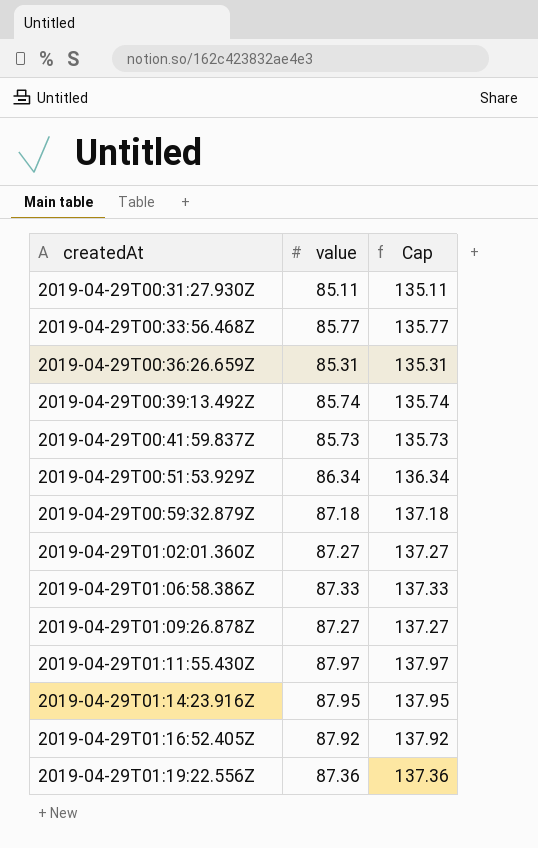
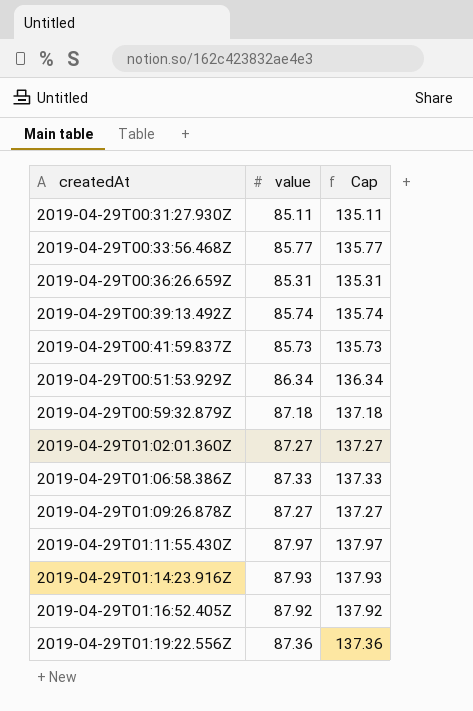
2019-04-29T01:14:23.916Z | value: 87.95 -> 87.93
2019-04-29T01:14:23.916Z | Cap: 137.95 -> 137.93

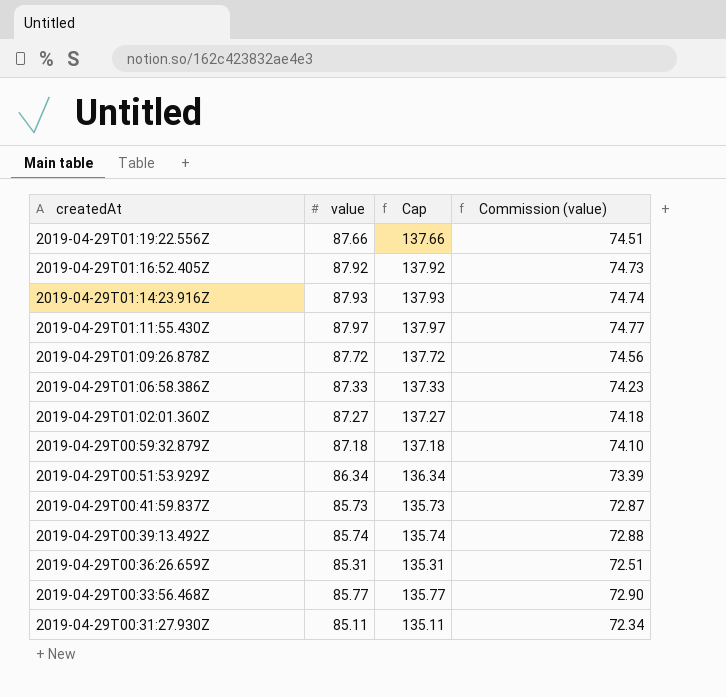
row order: createdAt ascending -> createdAt descending
column Commission (value) | formula: none -> [value] * 0.85
2019-04-29T01:19:22.556Z | value: 87.36 -> 87.66
2019-04-29T01:19:22.556Z | Cap: 137.36 -> 137.66
2019-04-29T01:09:26.878Z | value: 87.27 -> 87.72
2019-04-29T01:09:26.878Z | Cap: 137.27 -> 137.72

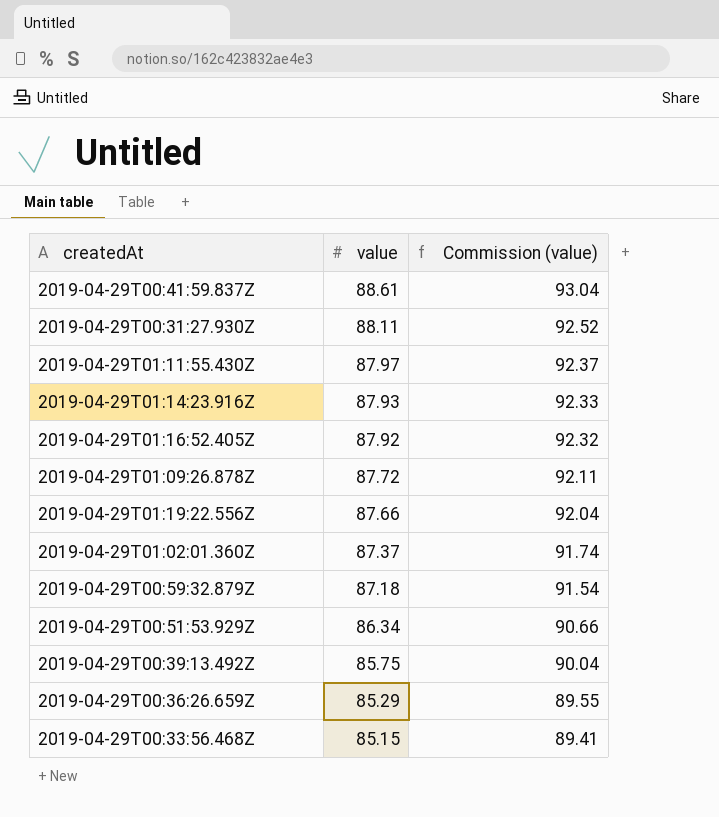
row order: createdAt descending -> value descending
column Cap | formula: [value] + 50 -> none
column Commission (value) | formula: [value] * 0.85 -> [value] * 1.05
row 2019-04-29T01:06:58.386Z: 87.33 | 137.33 | 74.23 -> none
2019-04-29T00:41:59.837Z | value: 85.73 -> 88.61
2019-04-29T00:31:27.930Z | value: 85.11 -> 88.11
2019-04-29T01:02:01.360Z | value: 87.27 -> 87.37
2019-04-29T00:39:13.492Z | value: 85.74 -> 85.75
2019-04-29T00:36:26.659Z | value: 85.31 -> 85.29
2019-04-29T00:33:56.468Z | value: 85.77 -> 85.15

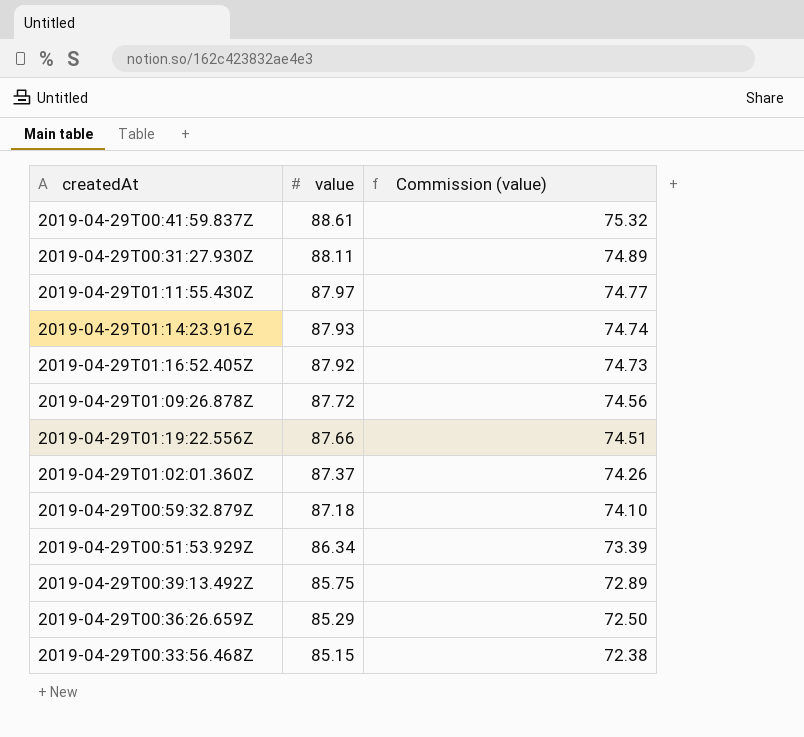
column Commission (value) | formula: [value] * 1.05 -> [value] * 0.85

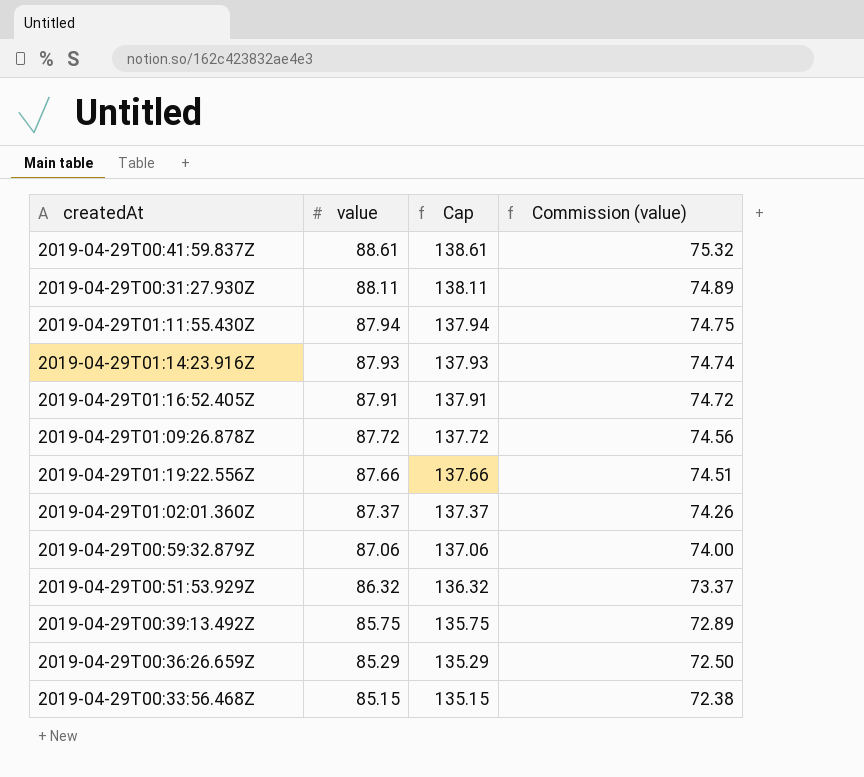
column Cap | formula: none -> [value] + 50
2019-04-29T01:11:55.430Z | value: 87.97 -> 87.94
2019-04-29T01:11:55.430Z | Commission (value): 74.77 -> 74.75
2019-04-29T01:16:52.405Z | value: 87.92 -> 87.91
2019-04-29T01:16:52.405Z | Commission (value): 74.73 -> 74.72
2019-04-29T00:59:32.879Z | value: 87.18 -> 87.06
2019-04-29T00:59:32.879Z | Commission (value): 74.10 -> 74.00
2019-04-29T00:51:53.929Z | value: 86.34 -> 86.32
2019-04-29T00:51:53.929Z | Commission (value): 73.39 -> 73.37

